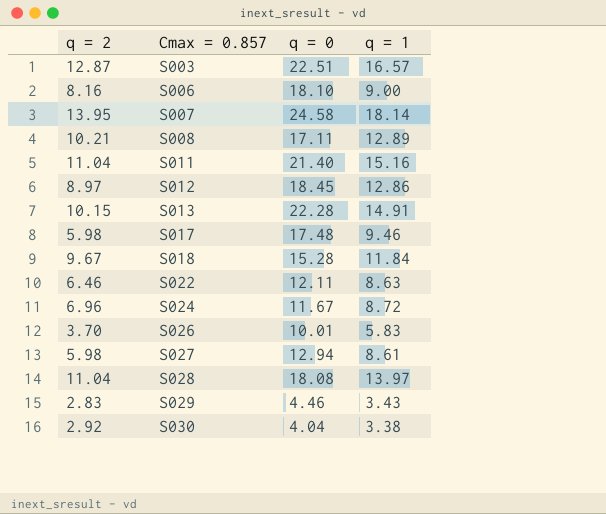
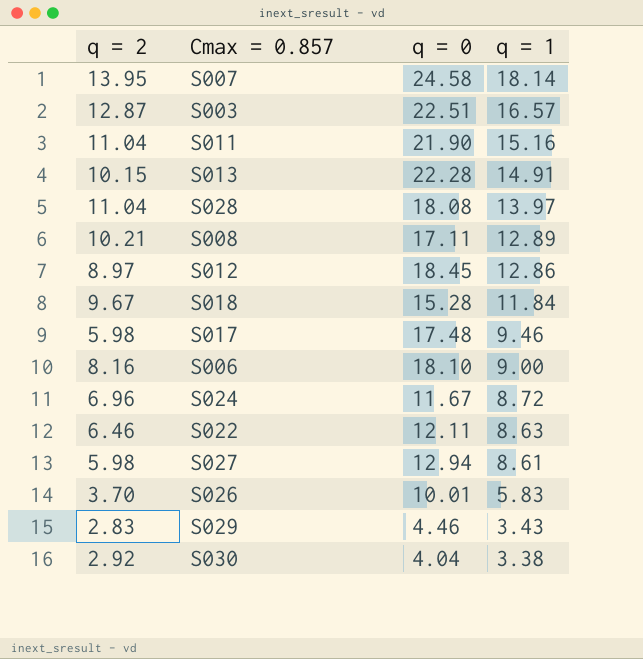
row order: Cmax = 0.857 ascending -> q = 1 descending
S011 | q = 0: 21.40 -> 21.90

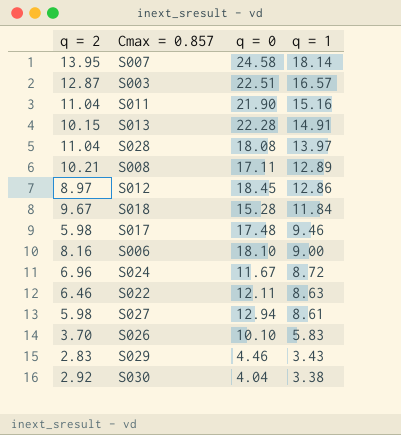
S026 | q = 0: 10.01 -> 10.10

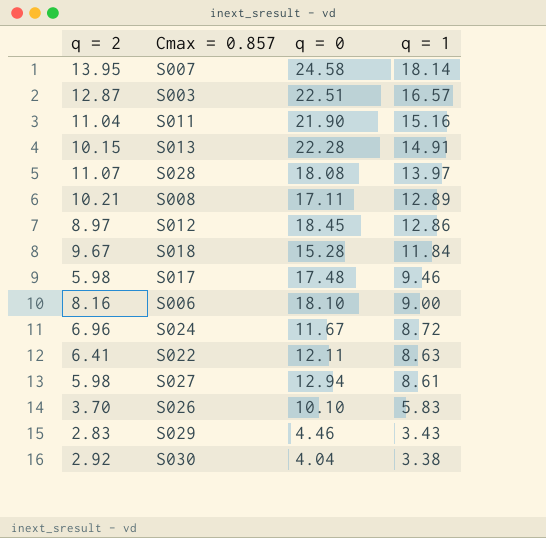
S028 | q = 2: 11.04 -> 11.07
S022 | q = 2: 6.46 -> 6.41

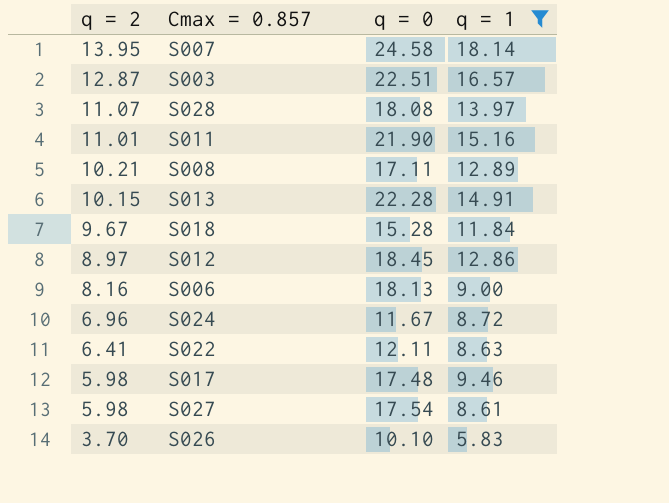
filter: none -> q = 1 >= 5.83
row order: q = 1 descending -> q = 2 descending
S011 | q = 2: 11.04 -> 11.01
S006 | q = 0: 18.10 -> 18.13
S027 | q = 0: 12.94 -> 17.54

